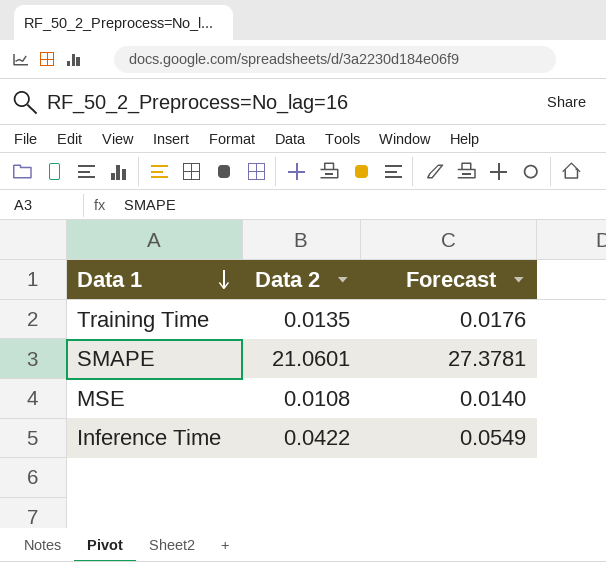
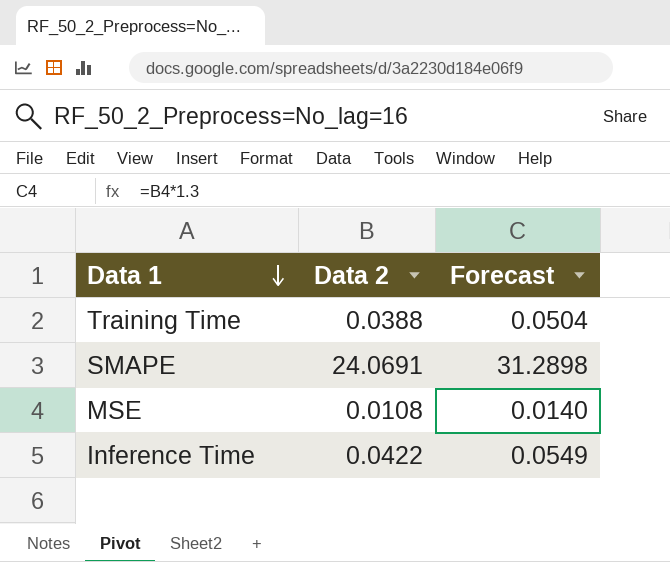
Training Time | Data 2: 0.0135 -> 0.0388
Training Time | Forecast: 0.0176 -> 0.0504
SMAPE | Data 2: 21.0601 -> 24.0691
SMAPE | Forecast: 27.3781 -> 31.2898

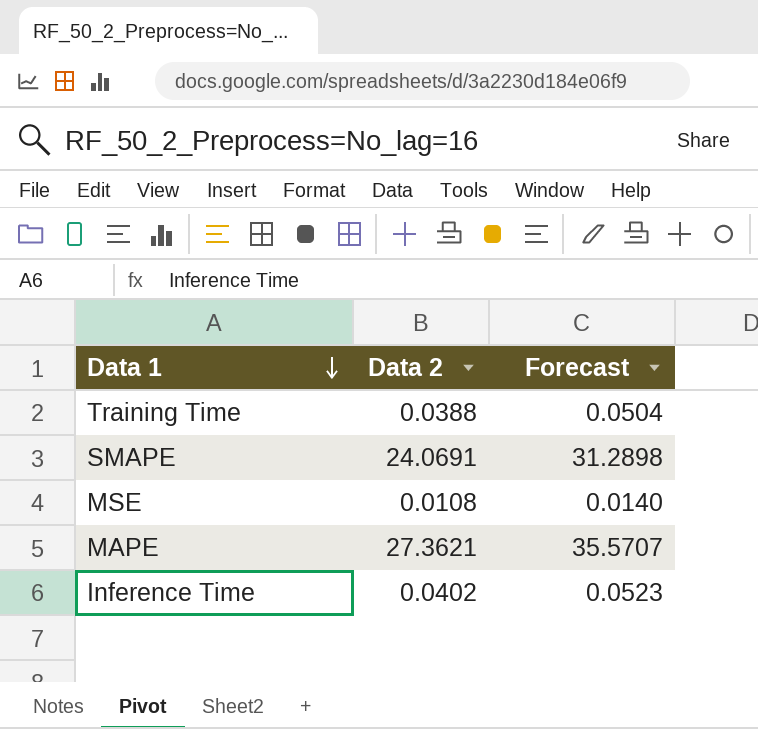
row MAPE: none -> 27.3621 | 35.5707
Inference Time | Data 2: 0.0422 -> 0.0402
Inference Time | Forecast: 0.0549 -> 0.0523

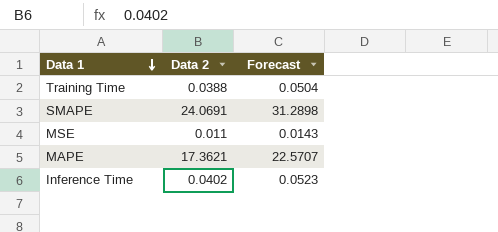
MSE | Data 2: 0.0108 -> 0.011
MSE | Forecast: 0.0140 -> 0.0143
MAPE | Data 2: 27.3621 -> 17.3621
MAPE | Forecast: 35.5707 -> 22.5707

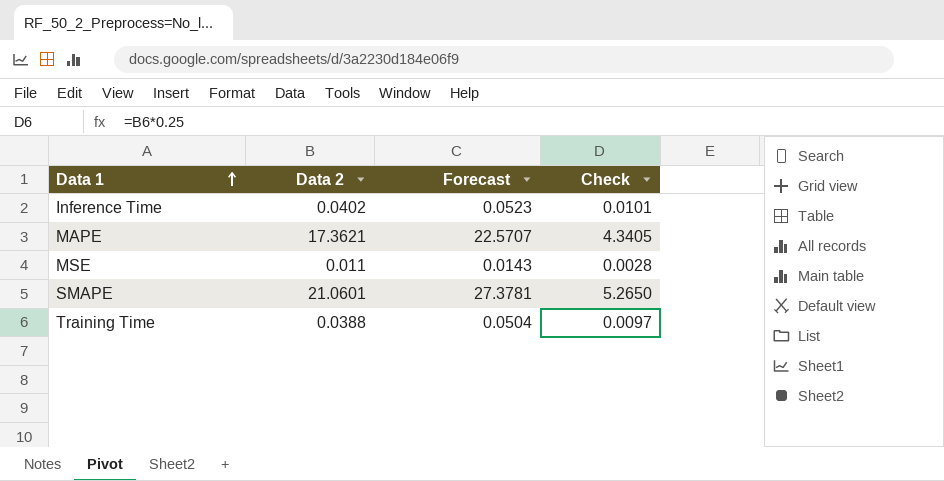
row order: Data 1 descending -> Data 1 ascending
column Check | formula: none -> [Data 2] * 0.25
SMAPE | Data 2: 24.0691 -> 21.0601
SMAPE | Forecast: 31.2898 -> 27.3781

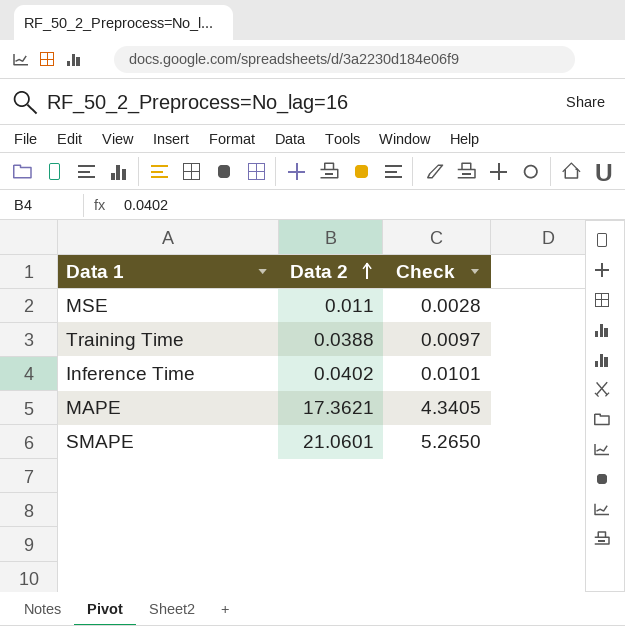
row order: Data 1 ascending -> Data 2 ascending
column Forecast | formula: [Data 2] * 1.3 -> none

